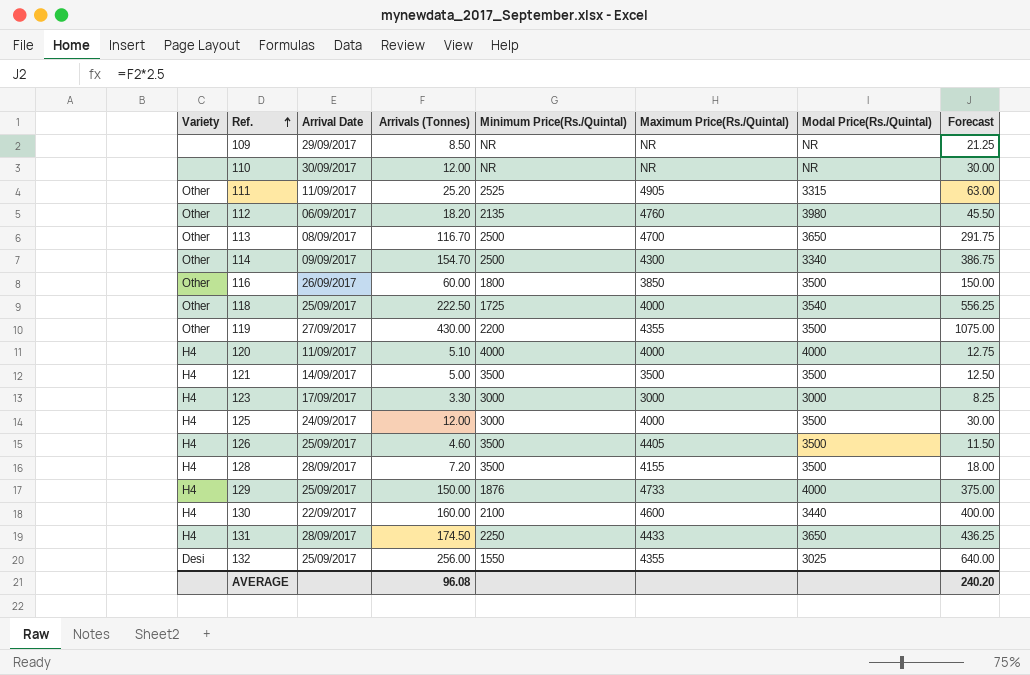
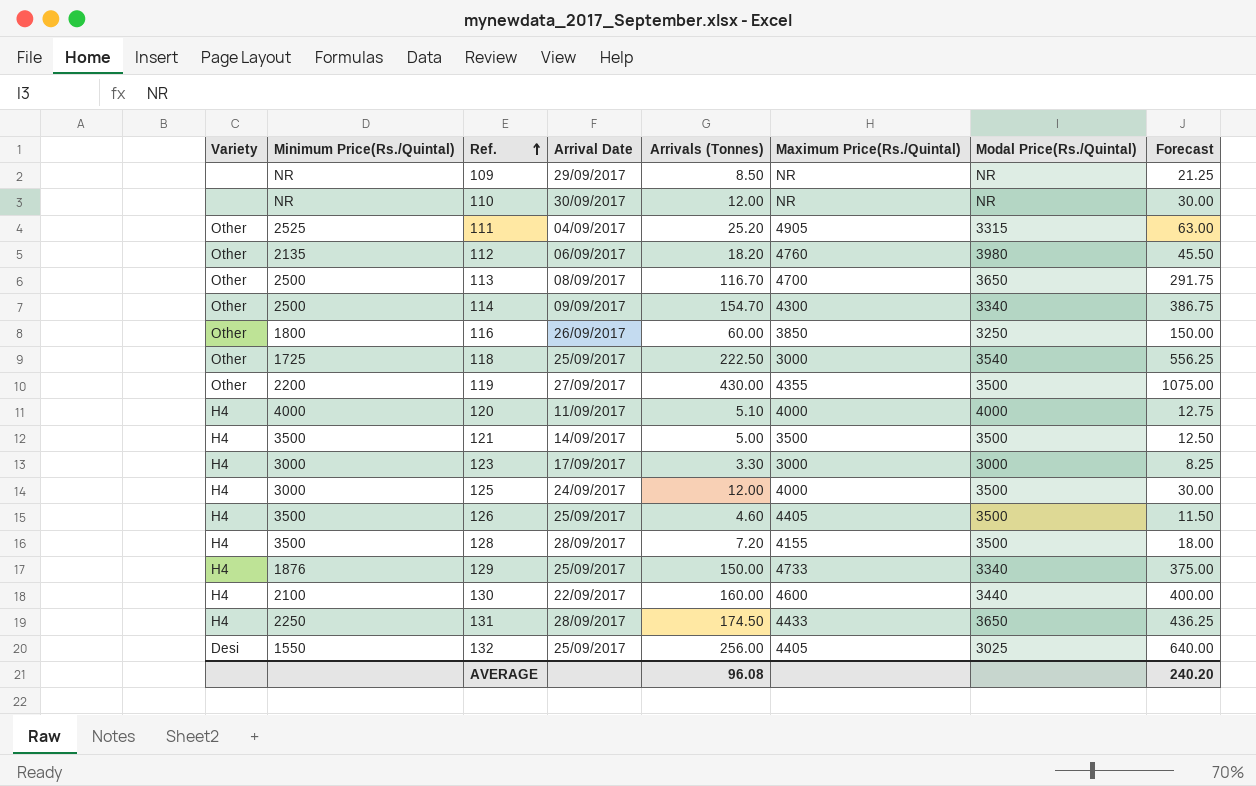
column Minimum Price(Rs./Quintal) | position: 5 -> 2
111 | Arrival Date: 11/09/2017 -> 04/09/2017
116 | Modal Price(Rs./Quintal): 3500 -> 3250
118 | Maximum Price(Rs./Quintal): 4000 -> 3000
129 | Modal Price(Rs./Quintal): 4000 -> 3340
132 | Maximum Price(Rs./Quintal): 4355 -> 4405

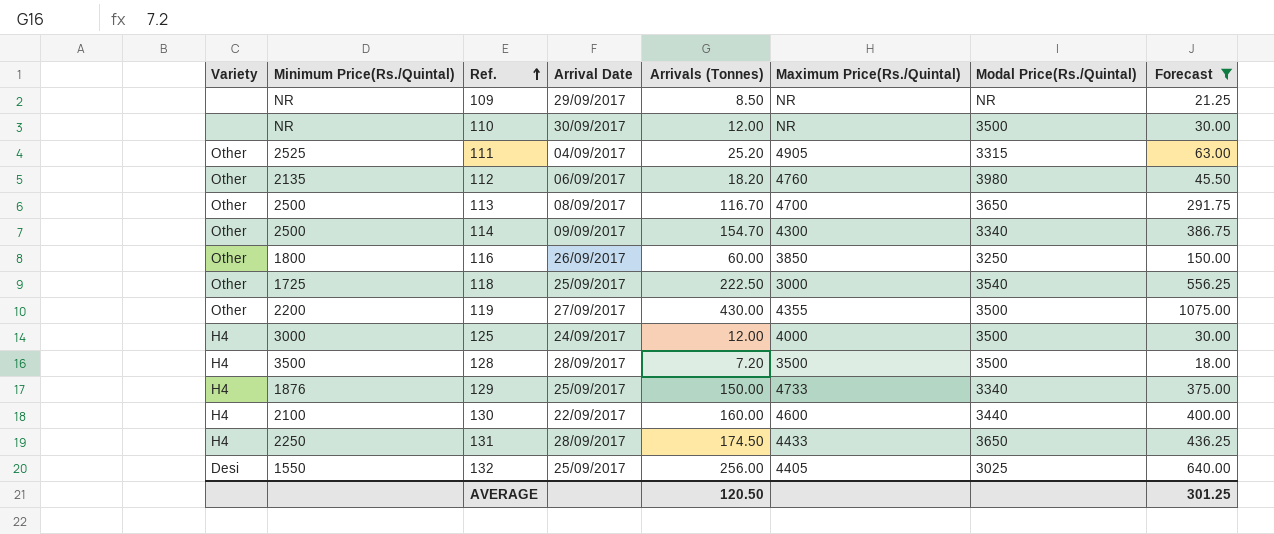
filter: none -> Forecast >= 18.00
110 | Modal Price(Rs./Quintal): NR -> 3500
128 | Maximum Price(Rs./Quintal): 4155 -> 3500
AVERAGE | Arrivals (Tonnes): 96.08 -> 120.50
AVERAGE | Forecast: 240.20 -> 301.25

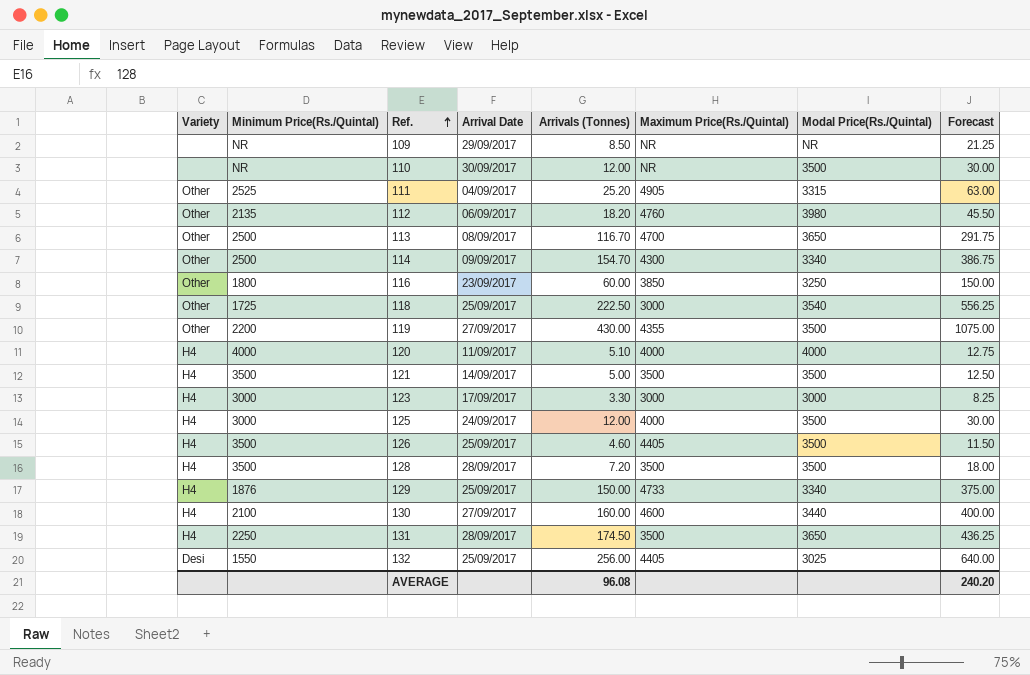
filter: Forecast >= 18.00 -> none
116 | Arrival Date: 26/09/2017 -> 23/09/2017
130 | Arrival Date: 22/09/2017 -> 27/09/2017
131 | Maximum Price(Rs./Quintal): 4433 -> 3500
AVERAGE | Arrivals (Tonnes): 120.50 -> 96.08
AVERAGE | Forecast: 301.25 -> 240.20

